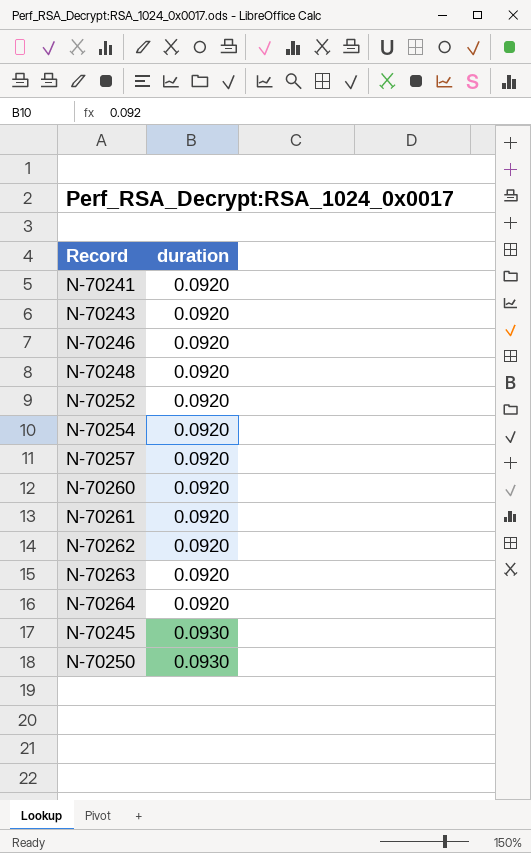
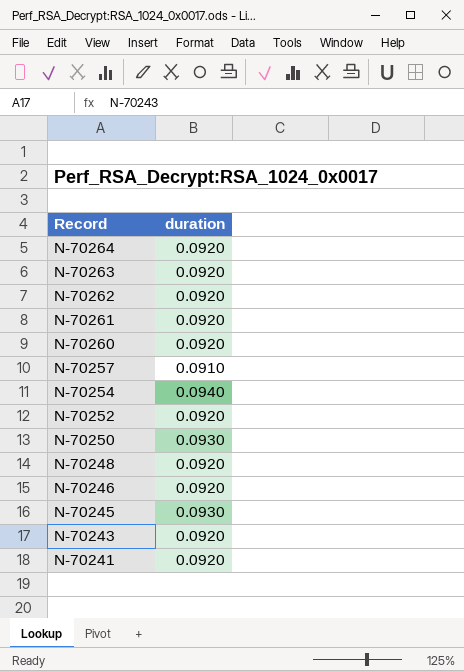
row order: duration ascending -> Record descending
N-70257 | duration: 0.0920 -> 0.0910
N-70254 | duration: 0.0920 -> 0.0940

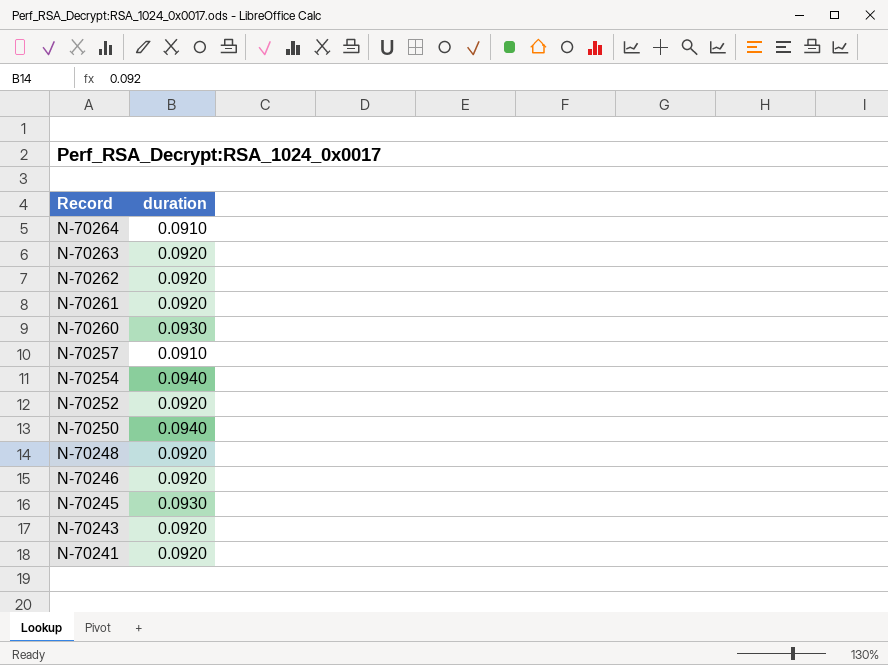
N-70264 | duration: 0.0920 -> 0.0910
N-70260 | duration: 0.0920 -> 0.0930
N-70250 | duration: 0.0930 -> 0.0940

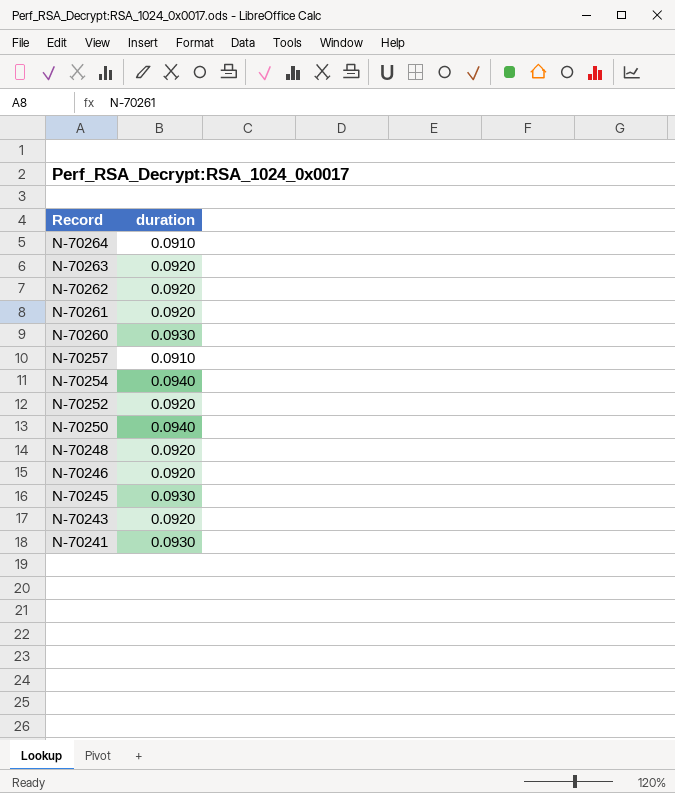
N-70241 | duration: 0.0920 -> 0.0930

